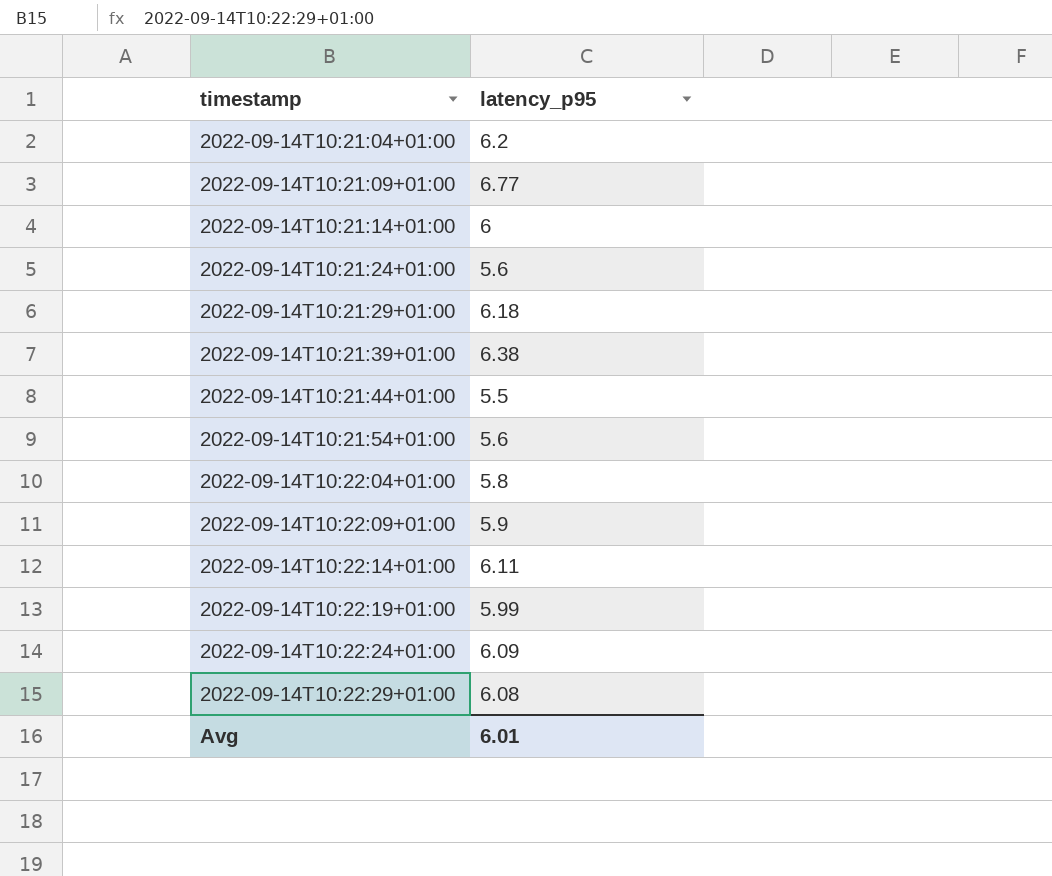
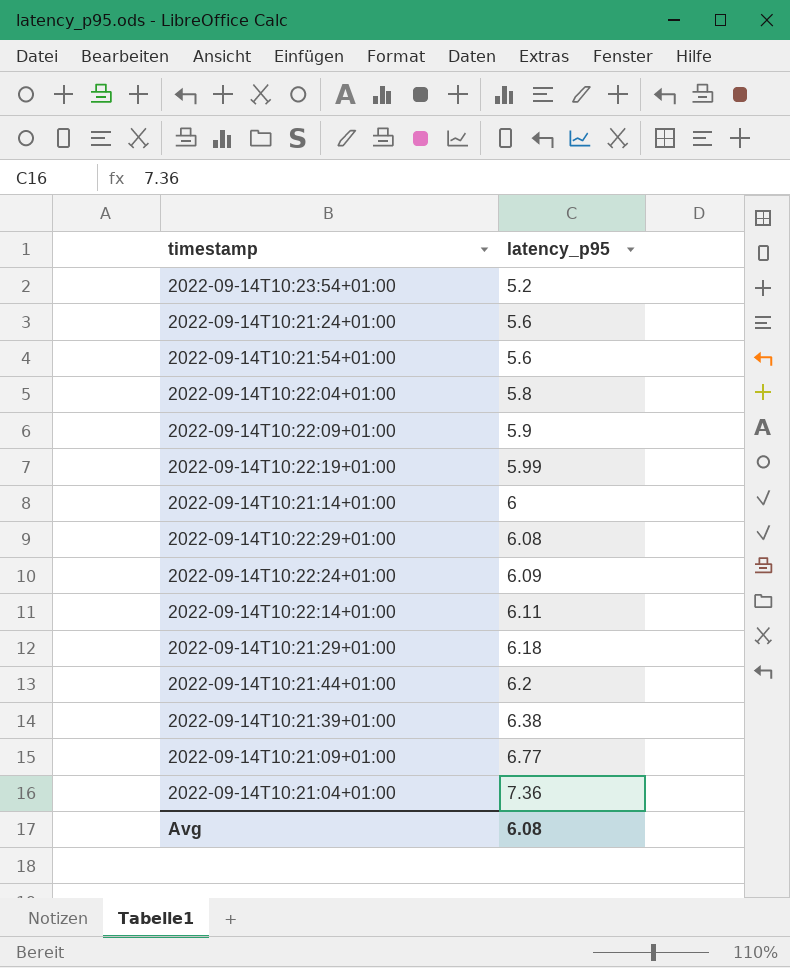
row order: timestamp ascending -> latency_p95 ascending
row 2022-09-14T10:23:54+01:00: none -> 5.2
2022-09-14T10:21:44+01:00 | latency_p95: 5.5 -> 6.2
2022-09-14T10:21:04+01:00 | latency_p95: 6.2 -> 7.36
Avg | latency_p95: 6.01 -> 6.08

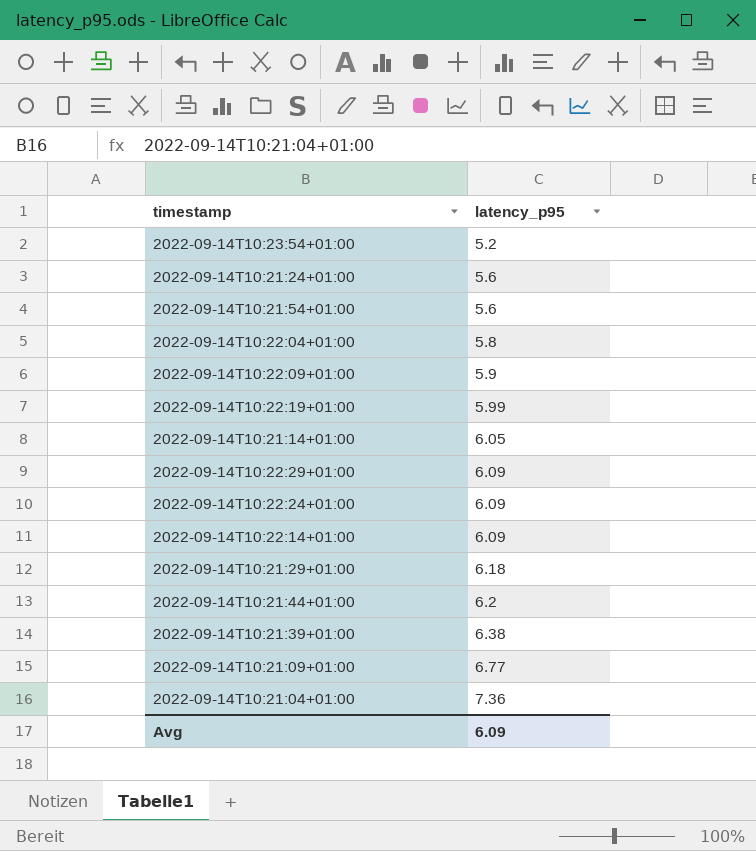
2022-09-14T10:21:14+01:00 | latency_p95: 6 -> 6.05
2022-09-14T10:22:29+01:00 | latency_p95: 6.08 -> 6.09
2022-09-14T10:22:14+01:00 | latency_p95: 6.11 -> 6.09
Avg | latency_p95: 6.08 -> 6.09

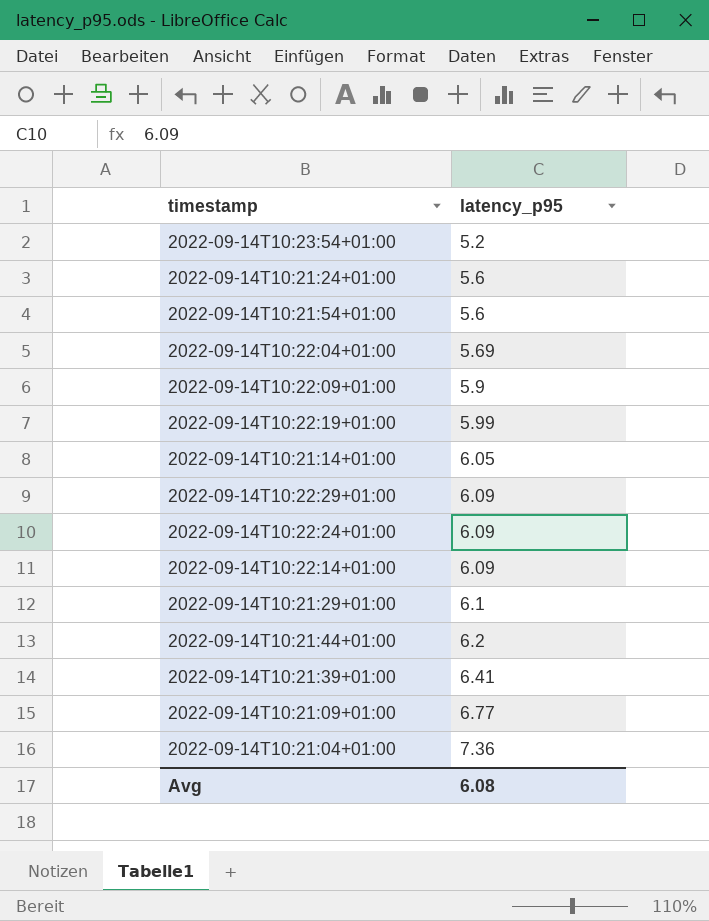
2022-09-14T10:22:04+01:00 | latency_p95: 5.8 -> 5.69
2022-09-14T10:21:29+01:00 | latency_p95: 6.18 -> 6.1
2022-09-14T10:21:39+01:00 | latency_p95: 6.38 -> 6.41
Avg | latency_p95: 6.09 -> 6.08

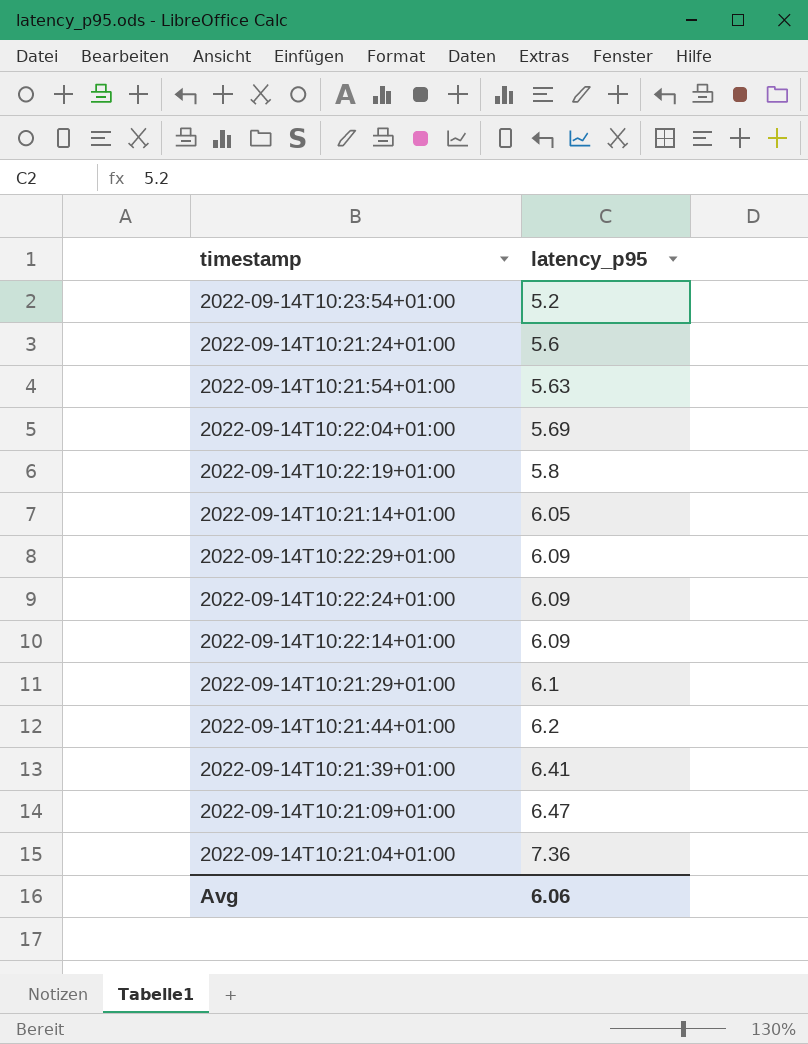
row 2022-09-14T10:22:09+01:00: 5.9 -> none
2022-09-14T10:21:54+01:00 | latency_p95: 5.6 -> 5.63
2022-09-14T10:22:19+01:00 | latency_p95: 5.99 -> 5.8
2022-09-14T10:21:09+01:00 | latency_p95: 6.77 -> 6.47
Avg | latency_p95: 6.08 -> 6.06

